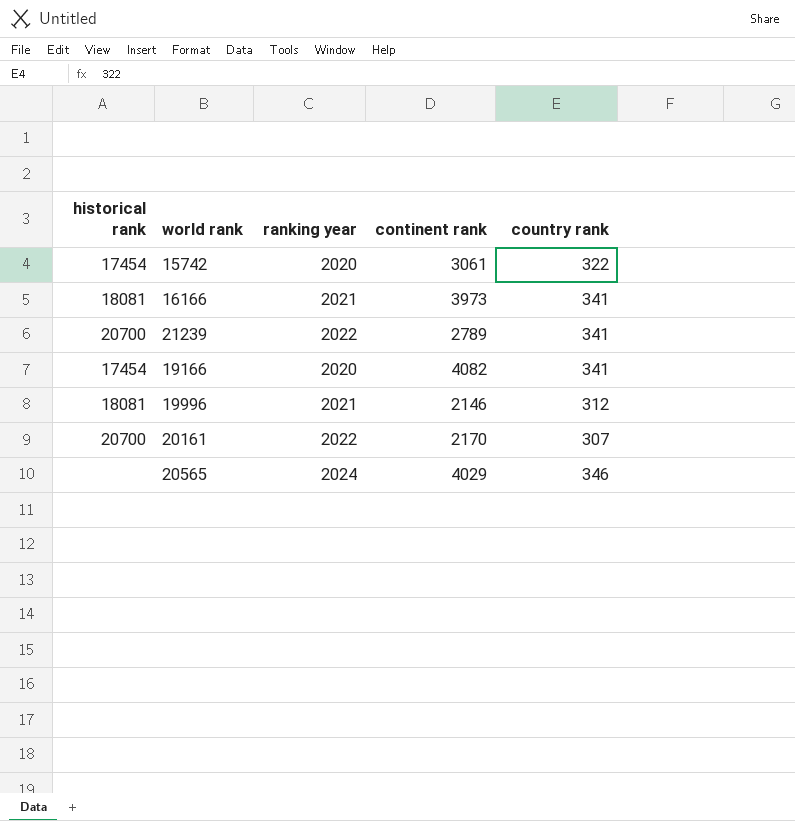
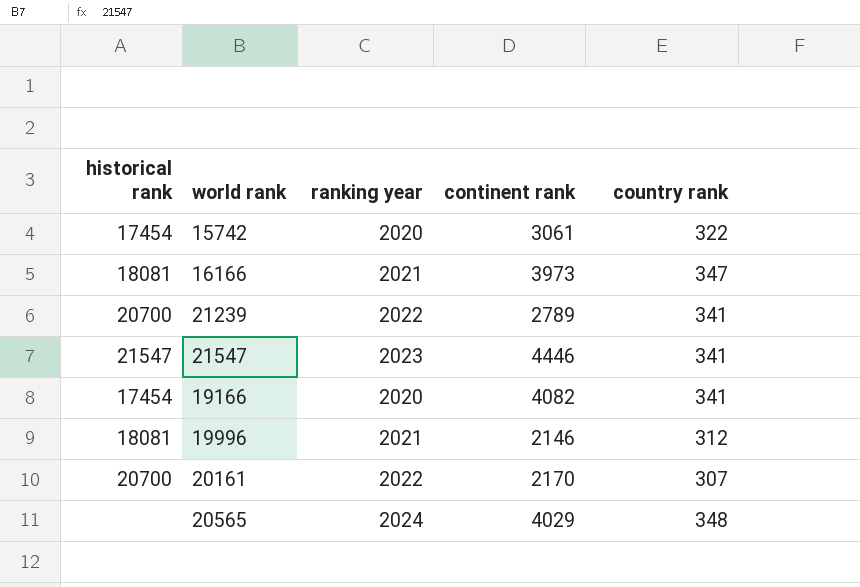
16166 | country rank: 341 -> 347
row 21547: none -> 21547 | 2023 | 4446 | 341
20565 | country rank: 346 -> 348

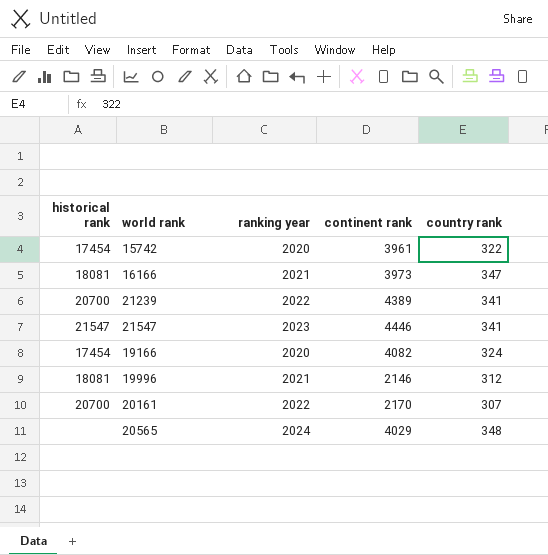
15742 | continent rank: 3061 -> 3961
21239 | continent rank: 2789 -> 4389
19166 | country rank: 341 -> 324

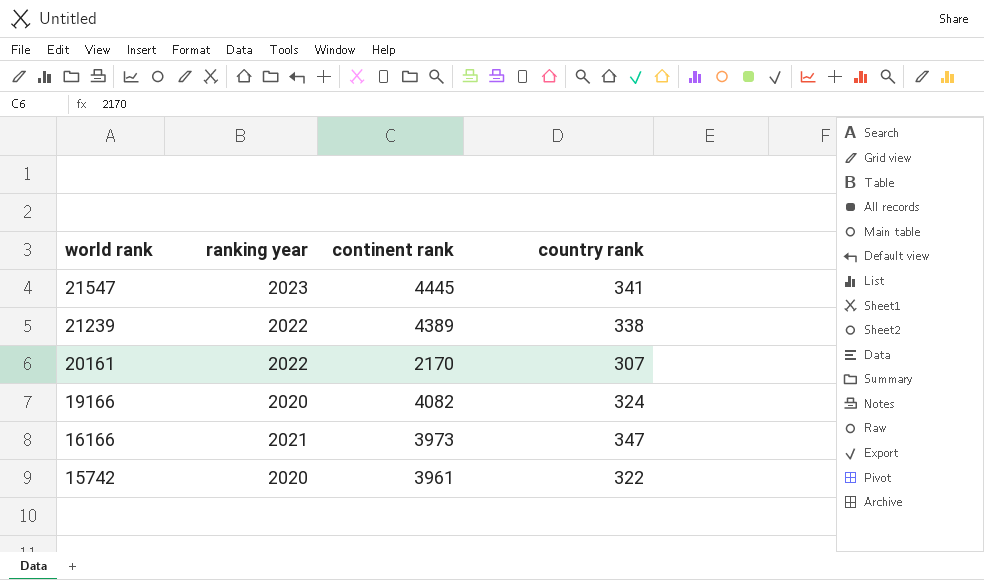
row order: none -> world rank descending
column historical rank | position: 1 -> none
row 19996: 18081 | 2021 | 2146 | 312 -> none
row 20565: none | 2024 | 4029 | 348 -> none
21547 | continent rank: 4446 -> 4445
21239 | country rank: 341 -> 338

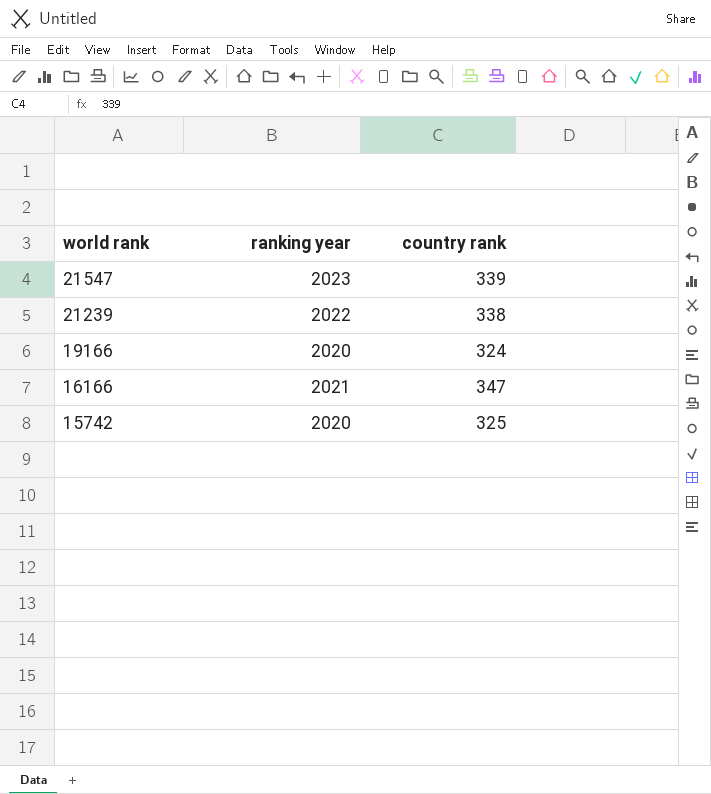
column continent rank | position: 3 -> none
row 20161: 2022 | 2170 | 307 -> none
21547 | country rank: 341 -> 339
15742 | country rank: 322 -> 325

